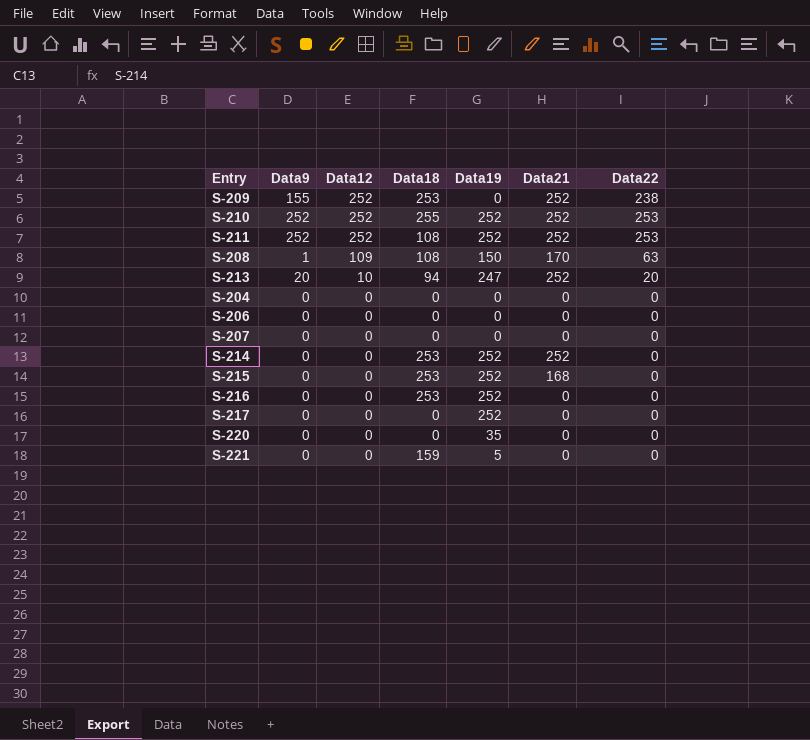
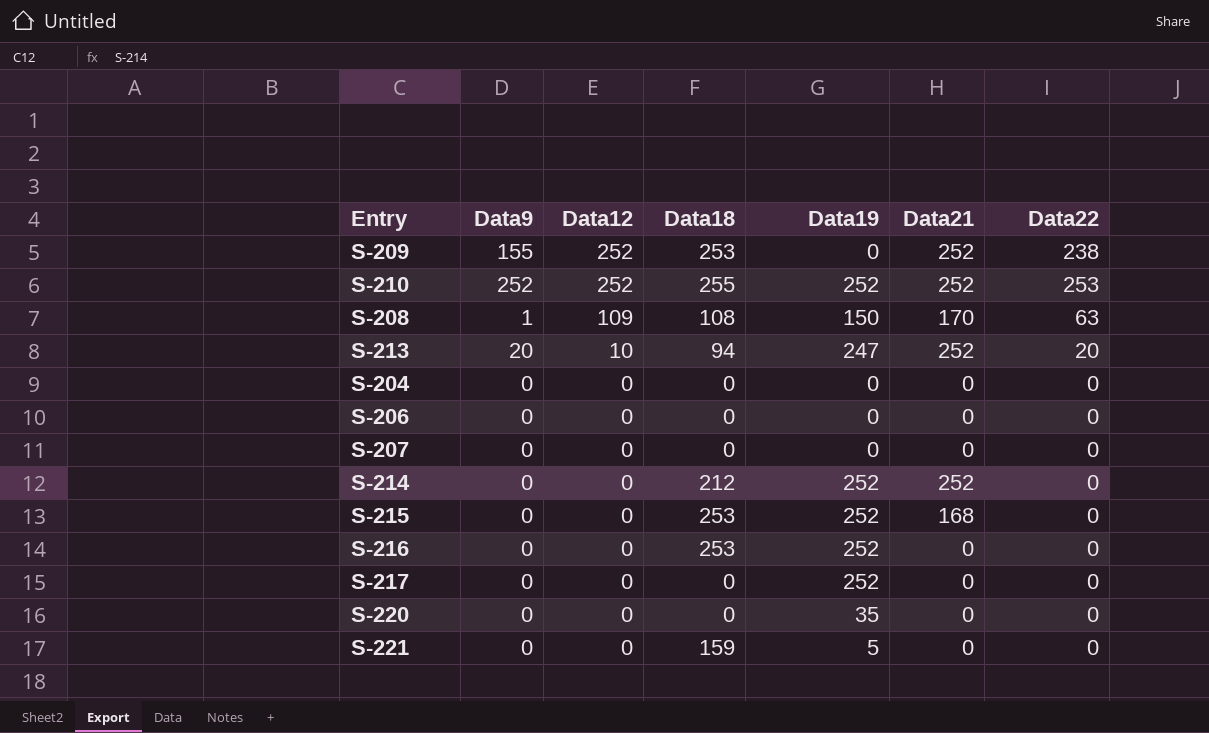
row S-211: 252 | 252 | 108 | 252 | 252 | 253 -> none
S-214 | Data18: 253 -> 212

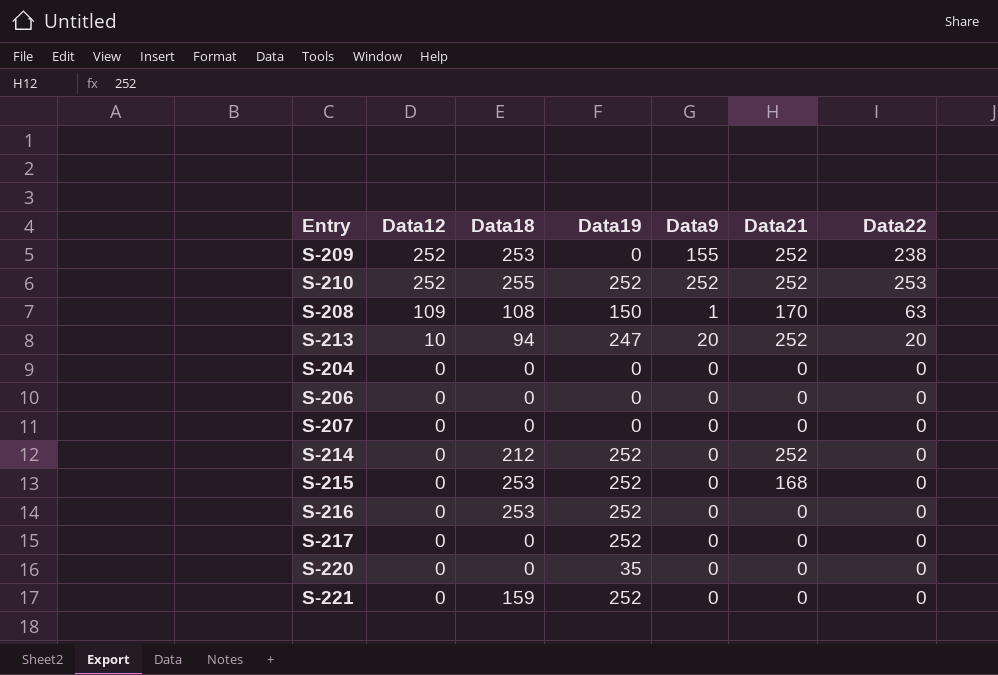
column Data9 | position: 2 -> 5
S-221 | Data19: 5 -> 252

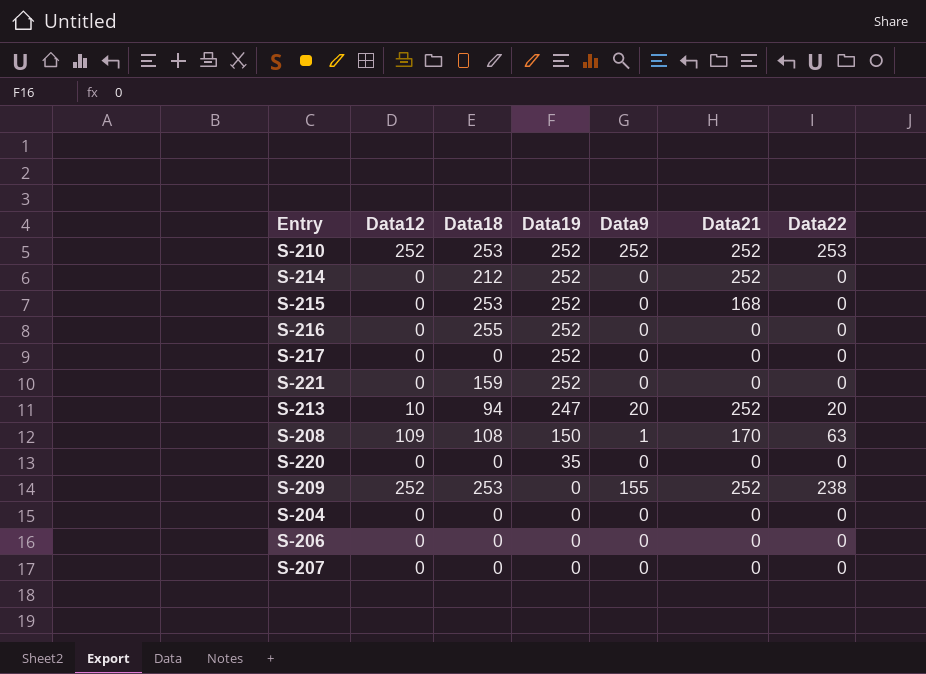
row order: Data12 descending -> Data19 descending
S-210 | Data18: 255 -> 253
S-216 | Data18: 253 -> 255

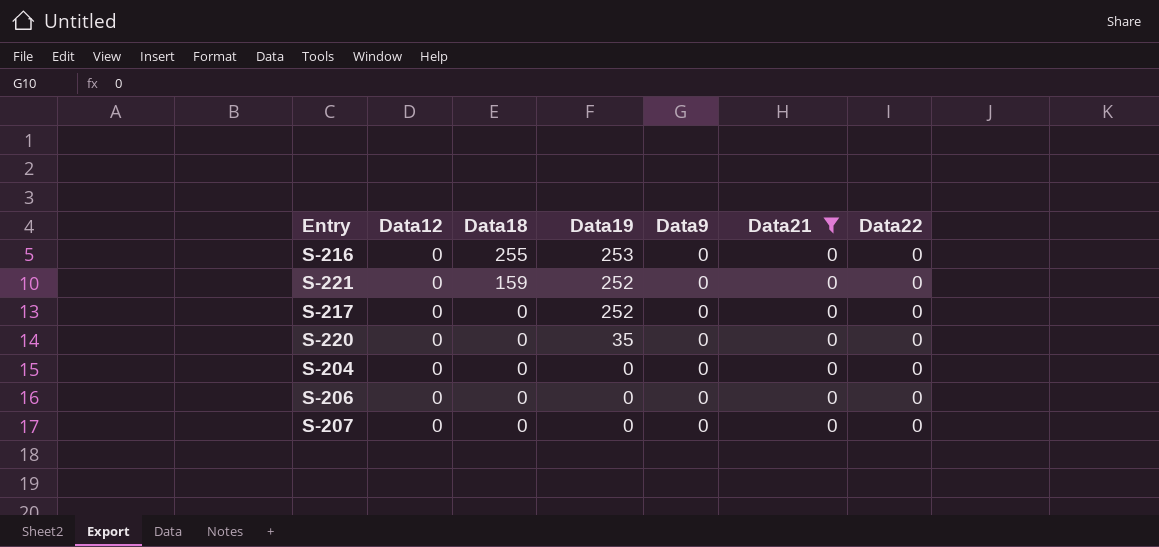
filter: none -> Data21 = 0
row order: Data19 descending -> Data18 descending
S-216 | Data19: 252 -> 253

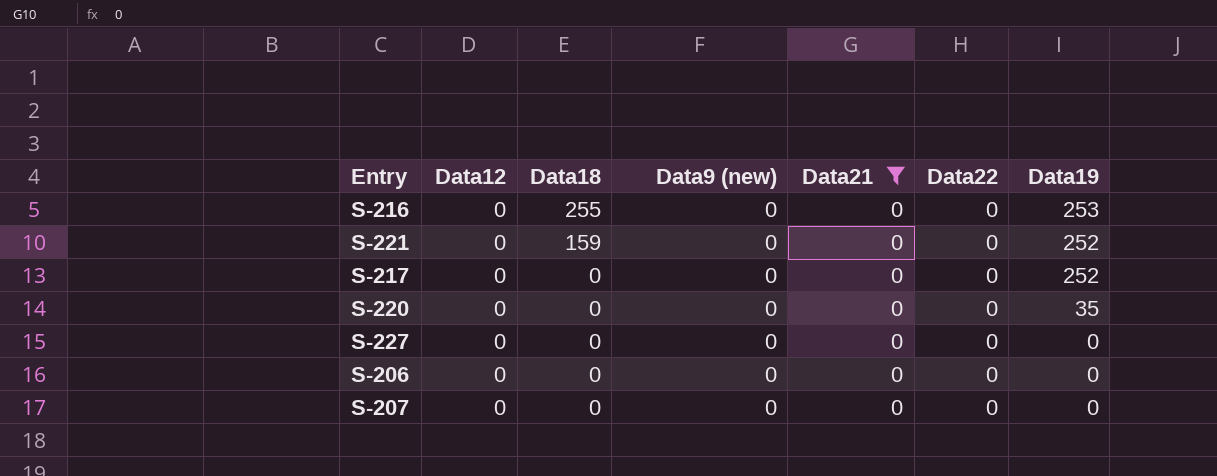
column name: Data9 -> Data9 (new)
column Data19 | position: 4 -> 7
row S-204: 0 | 0 | 0 | 0 | 0 | 0 -> none
row S-227: none -> 0 | 0 | 0 | 0 | 0 | 0

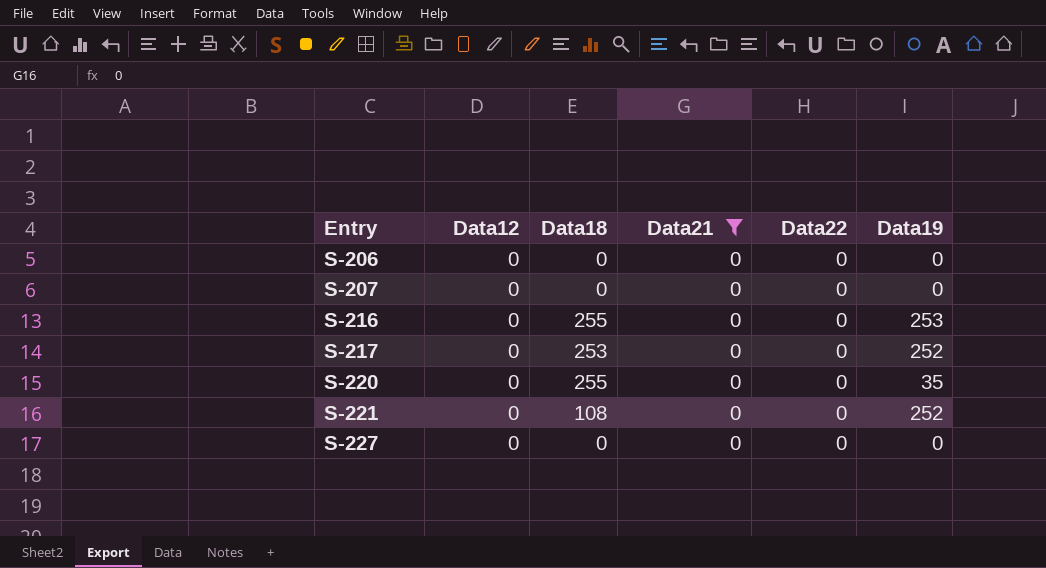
row order: Data18 descending -> Entry ascending
column Data9 (new) | position: 4 -> none
S-217 | Data18: 0 -> 253
S-220 | Data18: 0 -> 255
S-221 | Data18: 159 -> 108

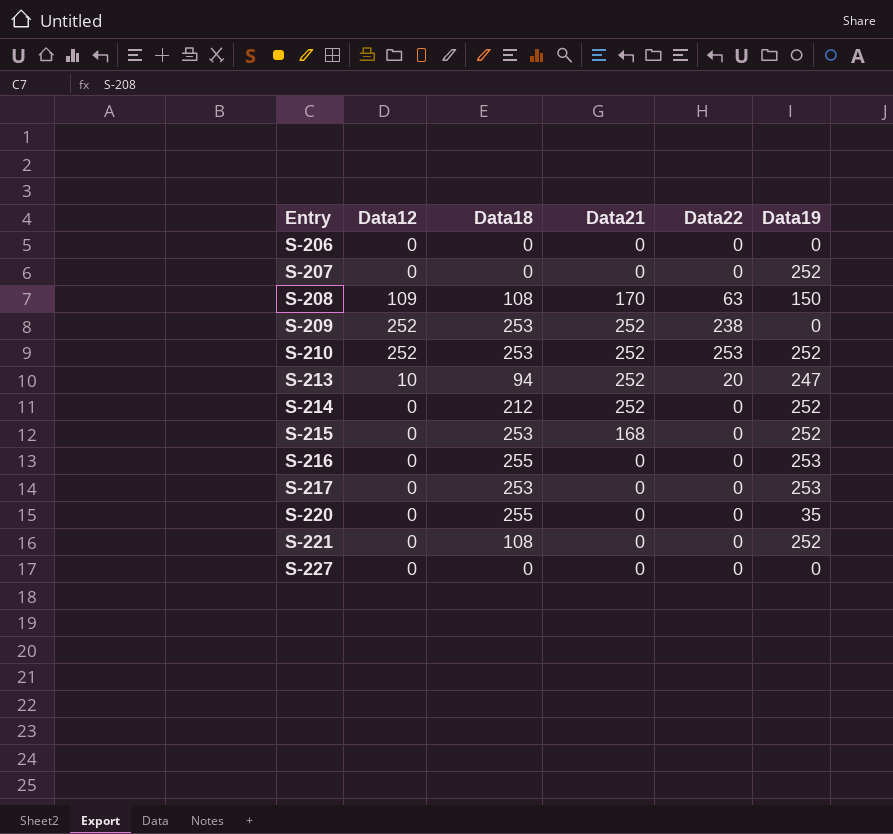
filter: Data21 = 0 -> none
S-207 | Data19: 0 -> 252
S-217 | Data19: 252 -> 253

